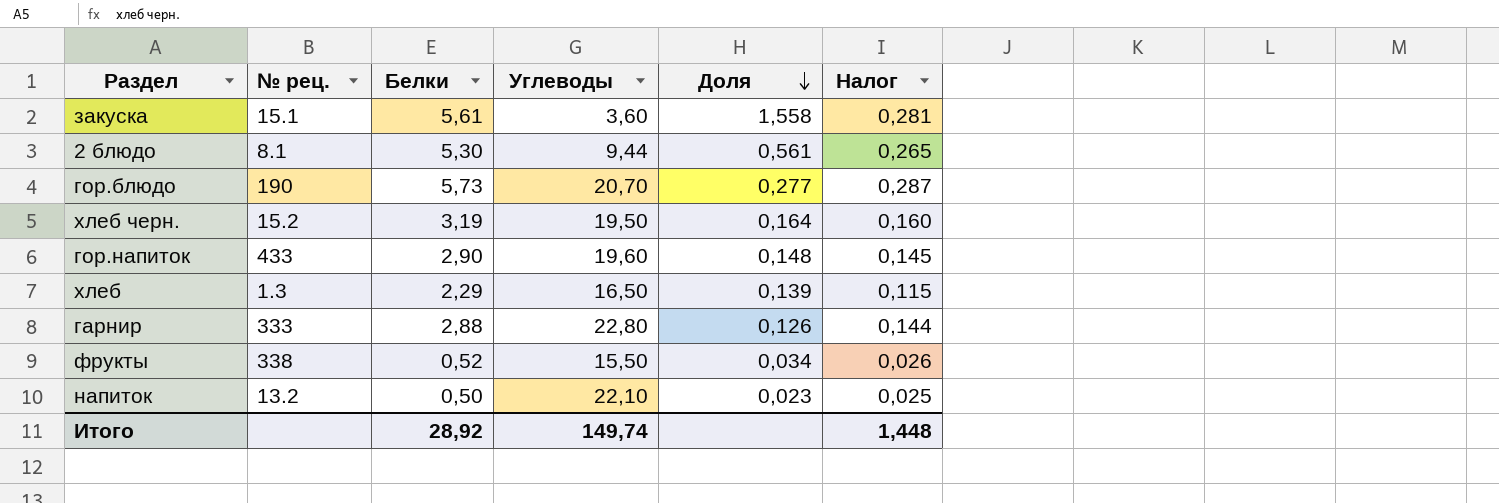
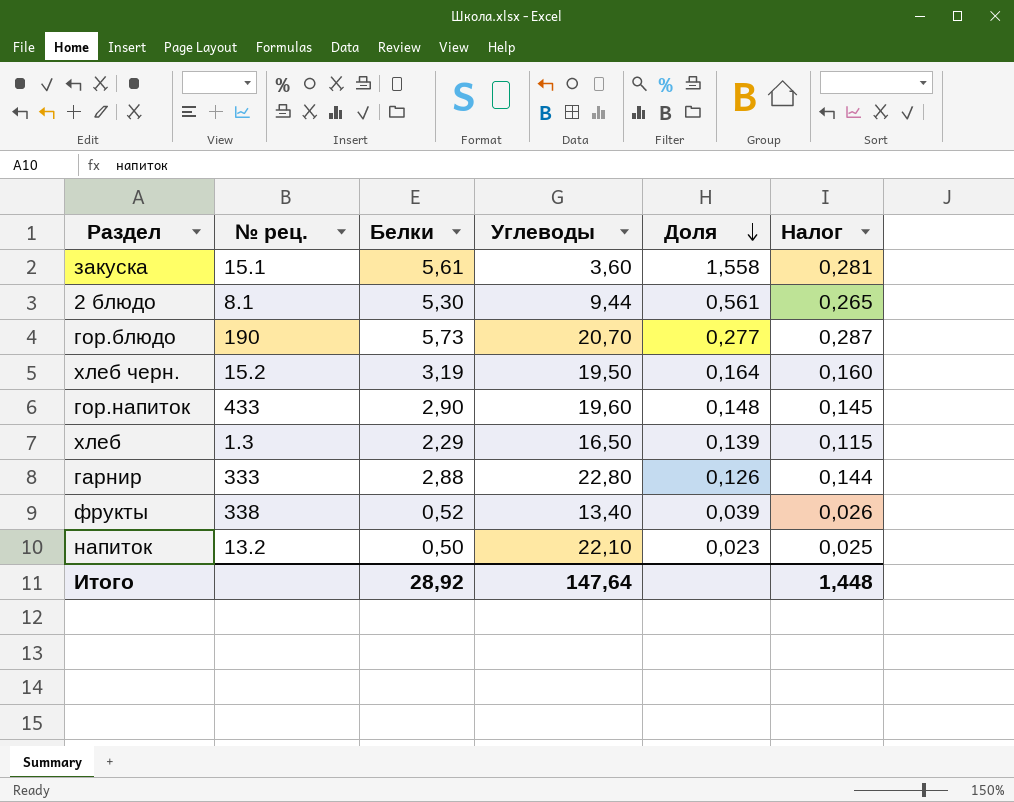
фрукты | Углеводы: 15,50 -> 13,40
фрукты | Доля: 0,034 -> 0,039
Итого | Углеводы: 149,74 -> 147,64

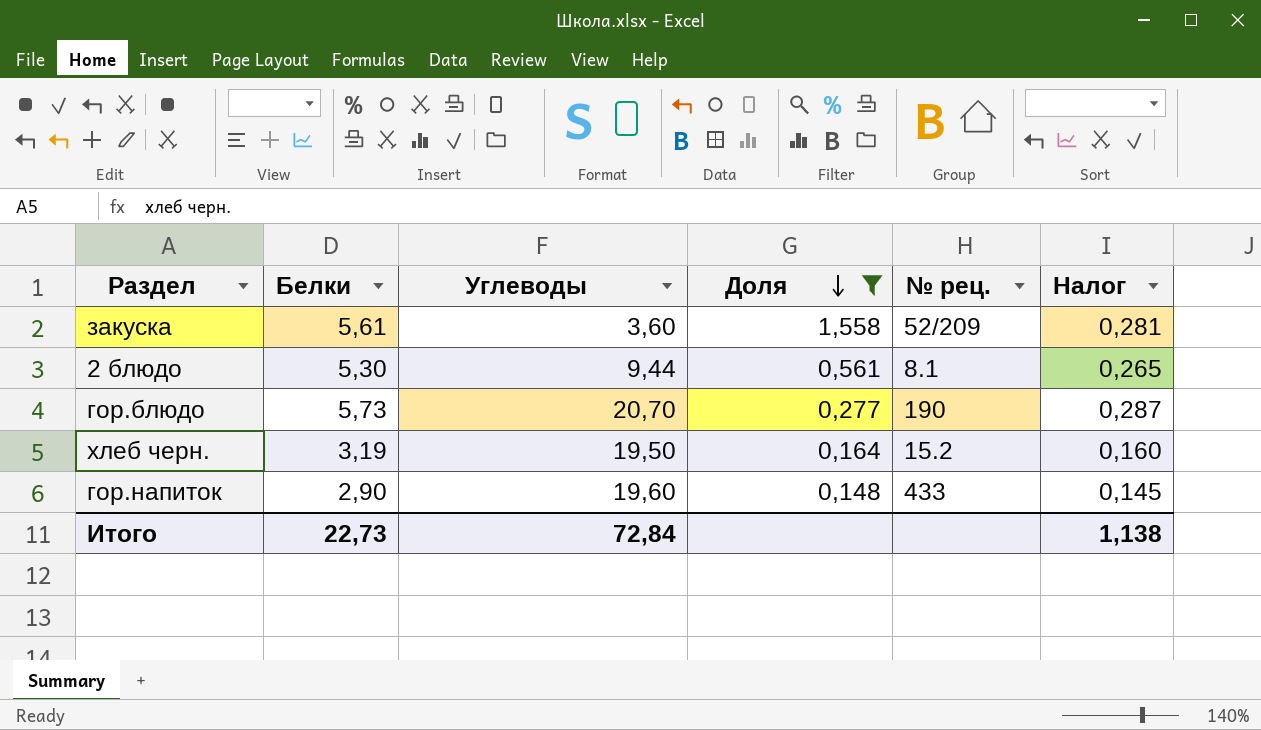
filter: none -> Доля >= 0,148
column № рец. | position: 2 -> 5
закуска | № рец.: 15.1 -> 52/209
Итого | Белки: 28,92 -> 22,73
Итого | Углеводы: 147,64 -> 72,84
Итого | Налог: 1,448 -> 1,138

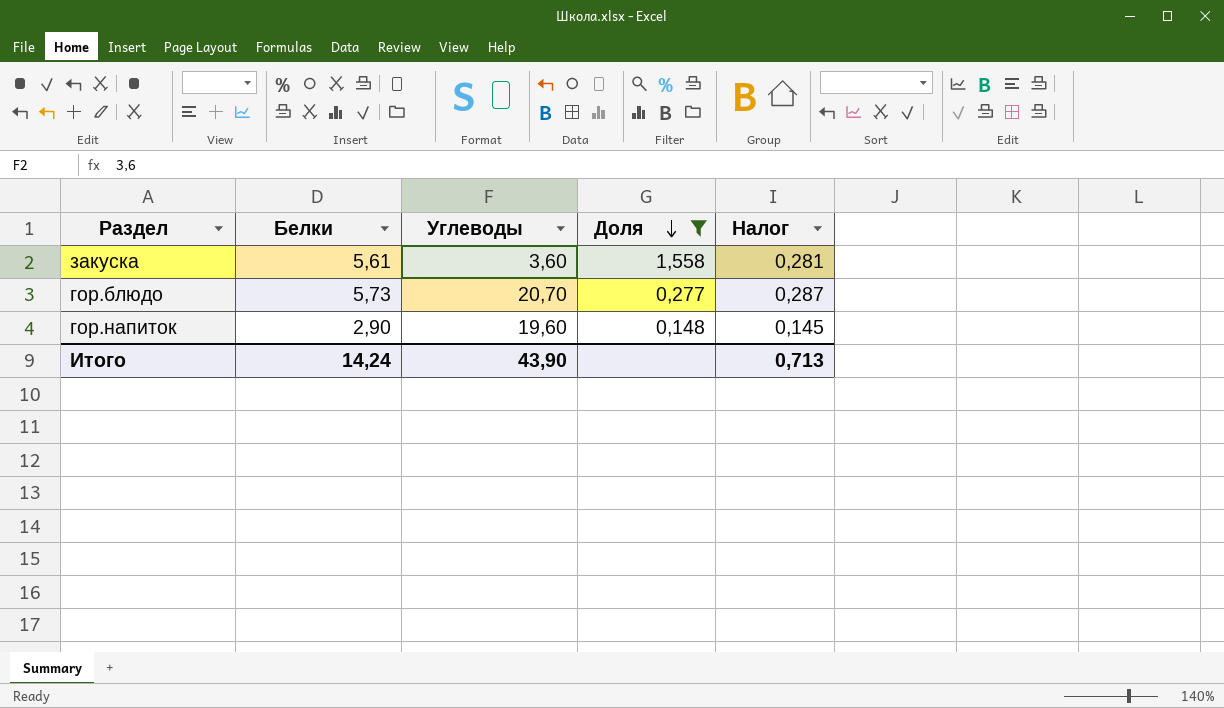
column № рец. | position: 5 -> none
row 2 блюдо: 5,30 | 9,44 | 0,561 | 8.1 | 0,265 -> none
row хлеб черн.: 3,19 | 19,50 | 0,164 | 15.2 | 0,160 -> none
Итого | Белки: 22,73 -> 14,24
Итого | Углеводы: 72,84 -> 43,90
Итого | Налог: 1,138 -> 0,713

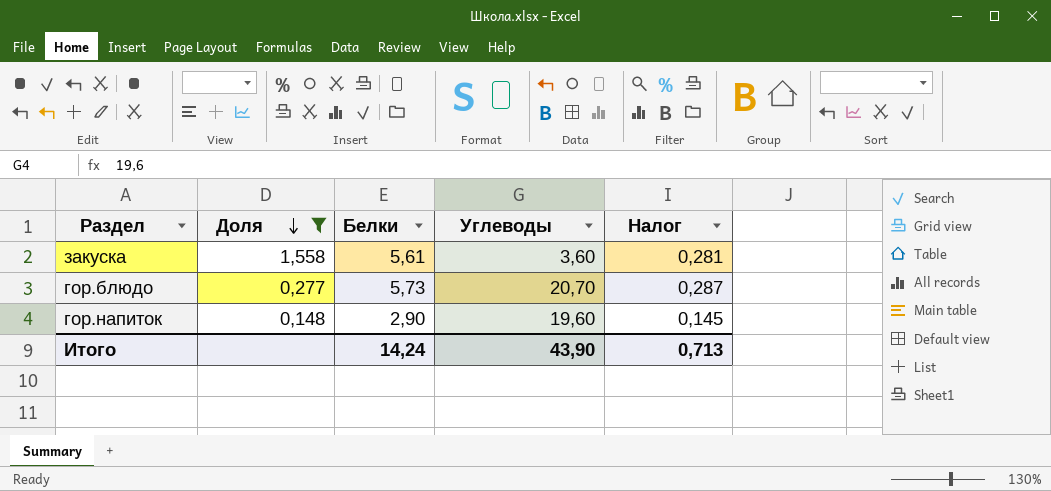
column Доля | position: 4 -> 2

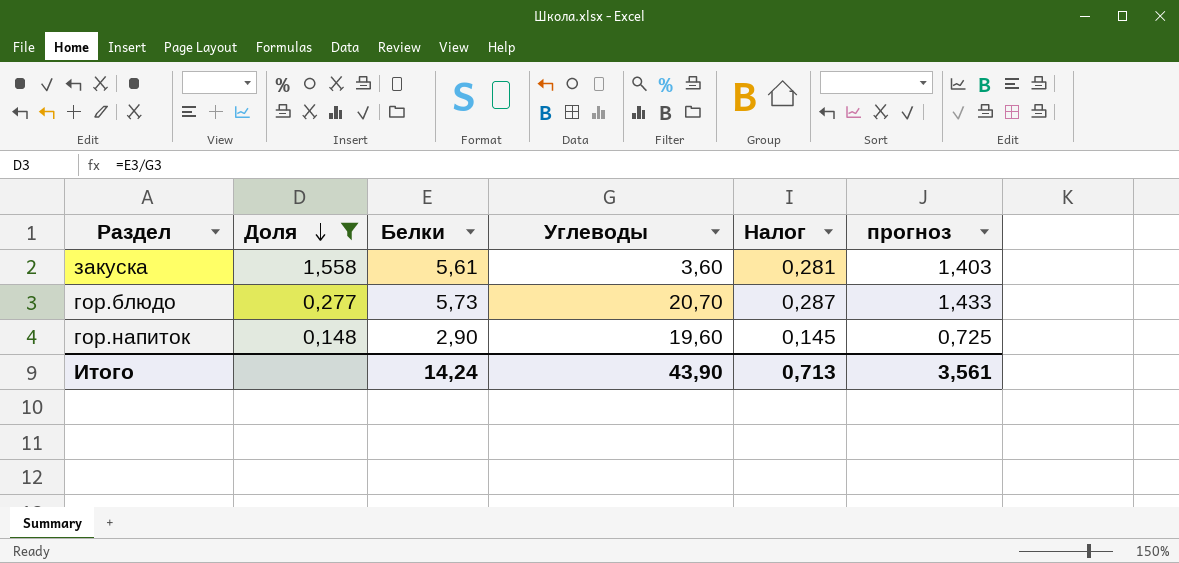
column прогноз | formula: none -> [Белки] * 0,25

